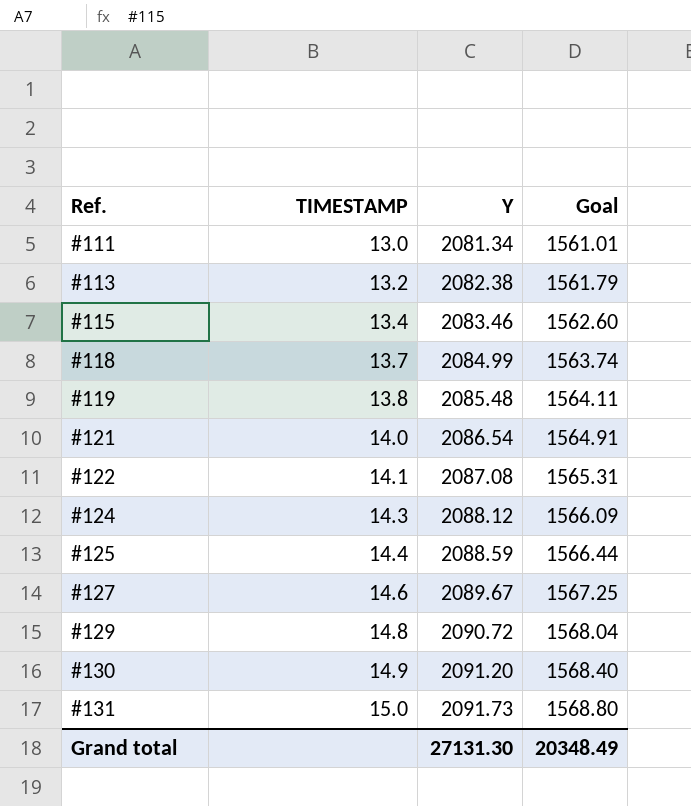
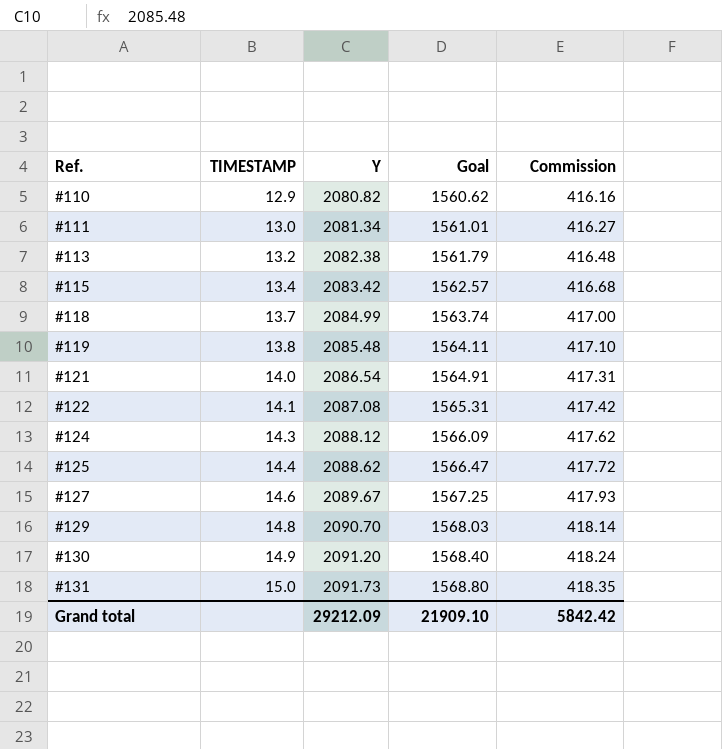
column Commission | formula: none -> [Y] * 0.2
row #110: none -> 12.9 | 2080.82 | 1560.62 | 416.16
#115 | Y: 2083.46 -> 2083.42
#115 | Goal: 1562.60 -> 1562.57
#125 | Y: 2088.59 -> 2088.62
#125 | Goal: 1566.44 -> 1566.47
#129 | Y: 2090.72 -> 2090.70
#129 | Goal: 1568.04 -> 1568.03
Grand total | Y: 27131.30 -> 29212.09
Grand total | Goal: 20348.49 -> 21909.10

